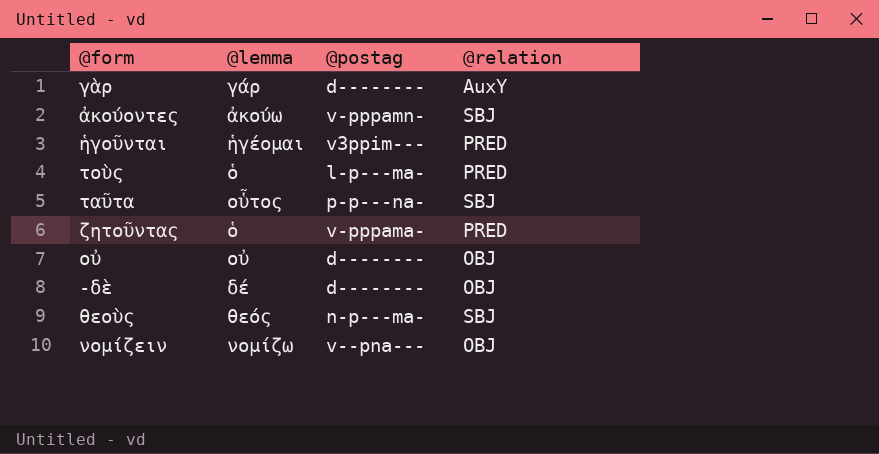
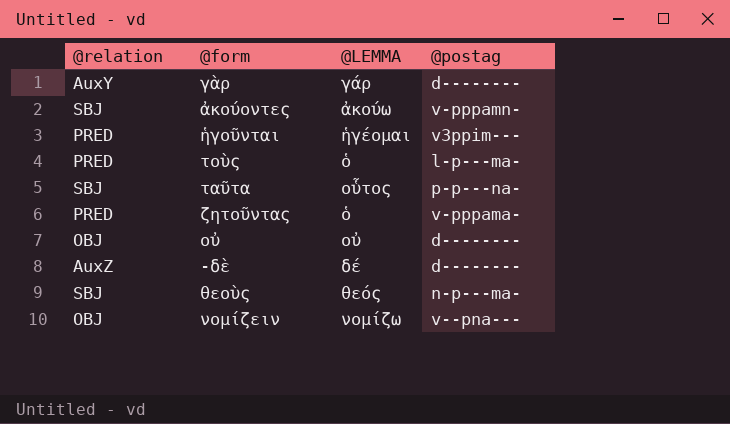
column @relation | position: 4 -> 1
column name: @lemma -> @LEMMA
-δὲ | @relation: OBJ -> AuxZ

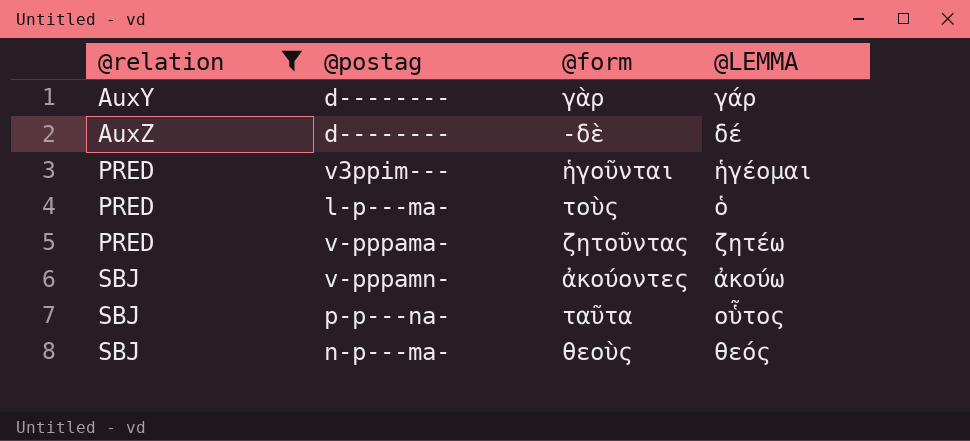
filter: none -> @relation != OBJ
row order: none -> @relation ascending
column @postag | position: 4 -> 2
ζητοῦντας | @LEMMA: ὁ -> ζητέω

